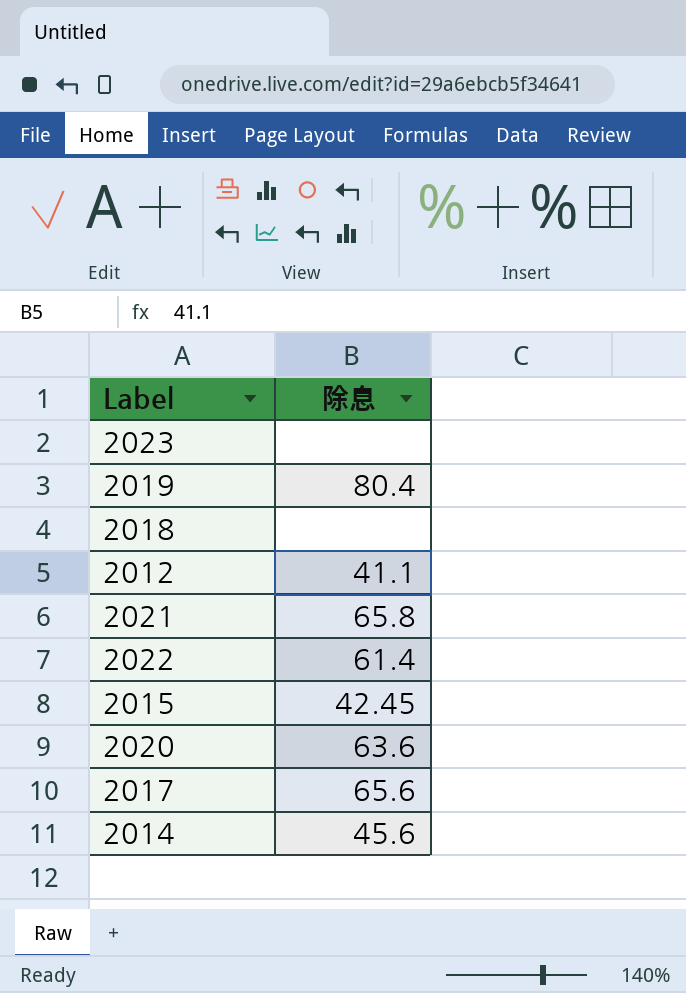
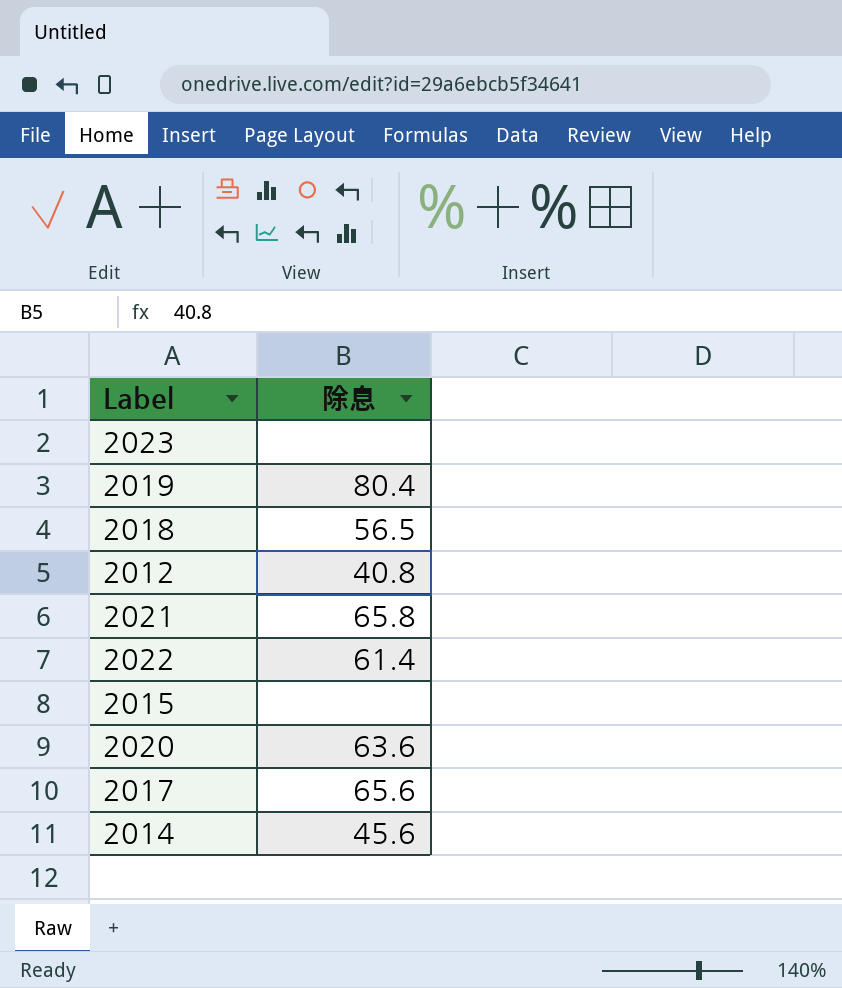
2018 | 除息: none -> 56.5
2012 | 除息: 41.1 -> 40.8
2015 | 除息: 42.45 -> none

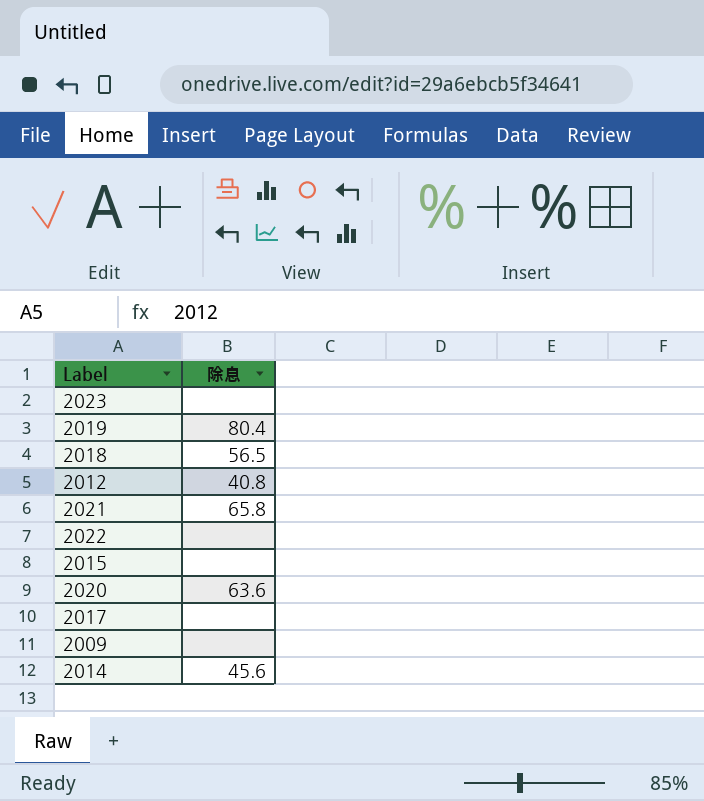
2022 | 除息: 61.4 -> none
2017 | 除息: 65.6 -> none
row 2009: none -> none

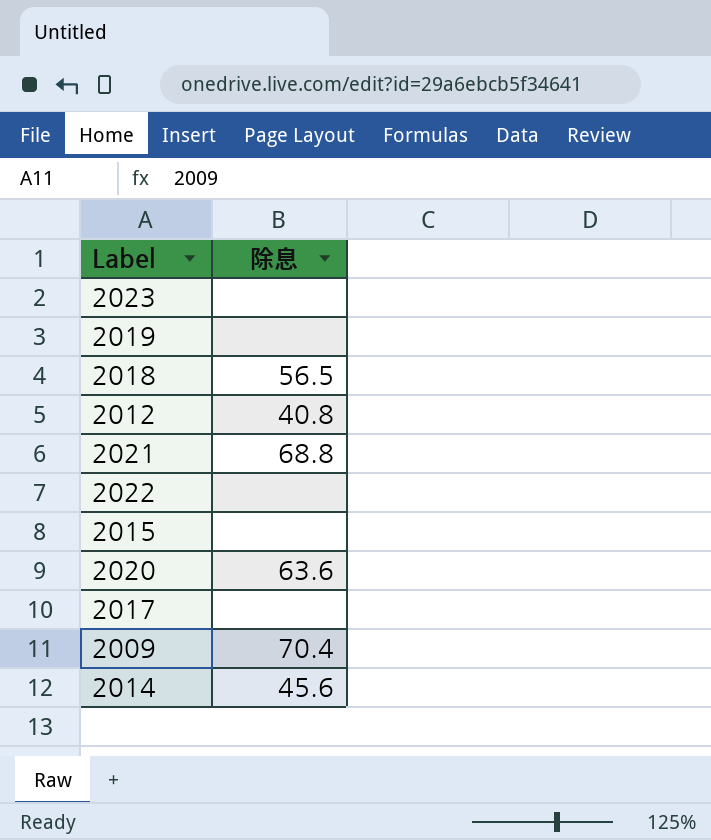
2019 | 除息: 80.4 -> none
2021 | 除息: 65.8 -> 68.8
2009 | 除息: none -> 70.4

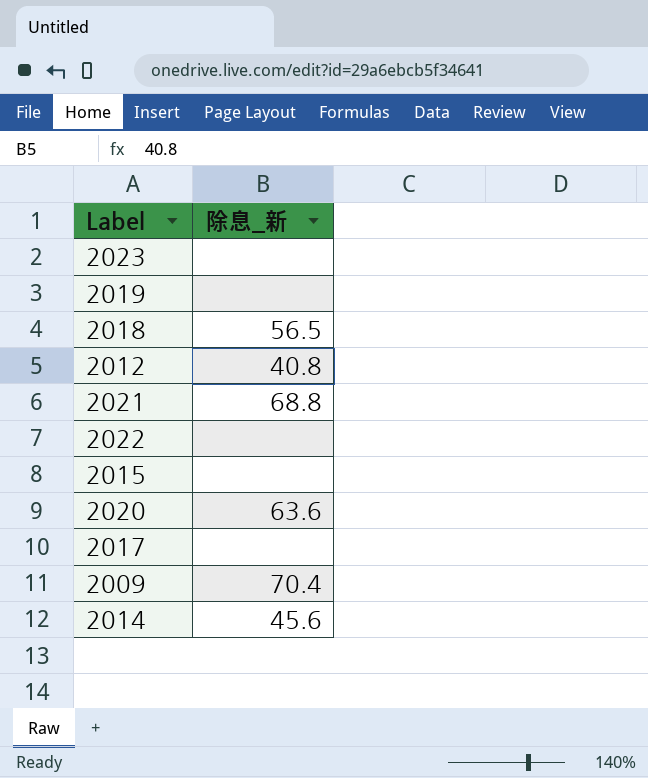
column name: 除息 -> 除息_新

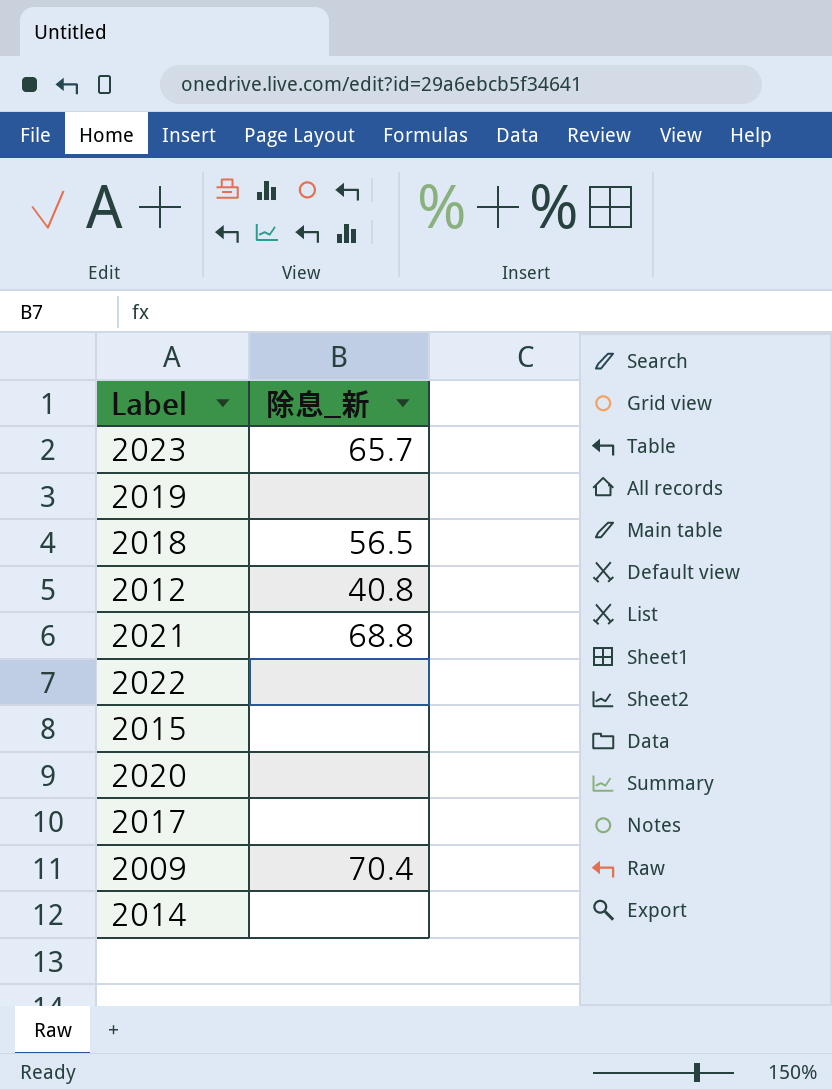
2023 | 除息_新: none -> 65.7
2020 | 除息_新: 63.6 -> none
2014 | 除息_新: 45.6 -> none

